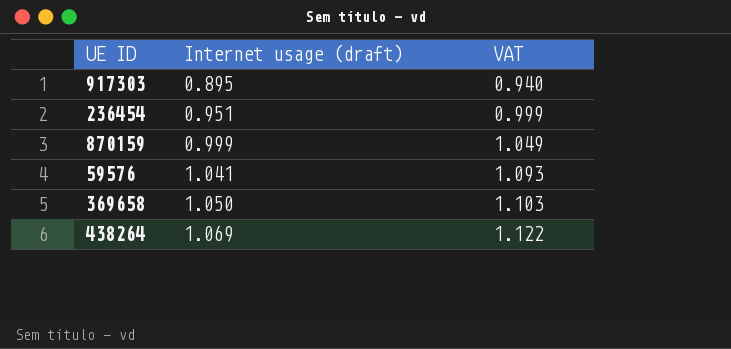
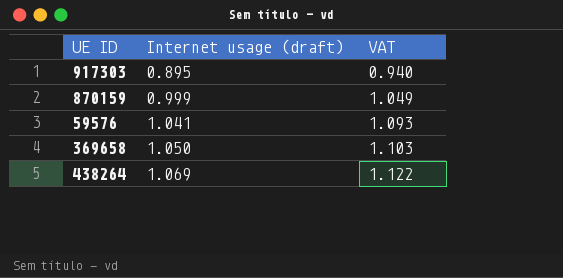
row 236454: 0.951 | 0.999 -> none

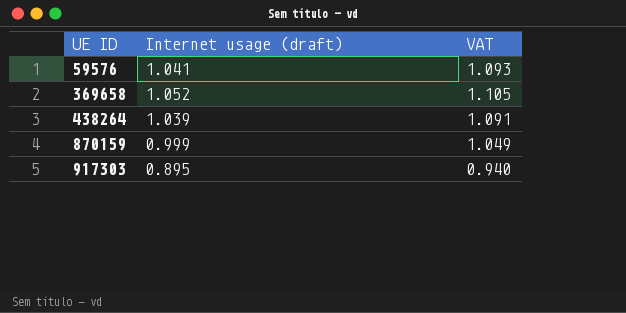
row order: Internet usage (draft) ascending -> UE ID ascending
369658 | Internet usage (draft): 1.050 -> 1.052
369658 | VAT: 1.103 -> 1.105
438264 | Internet usage (draft): 1.069 -> 1.039
438264 | VAT: 1.122 -> 1.091

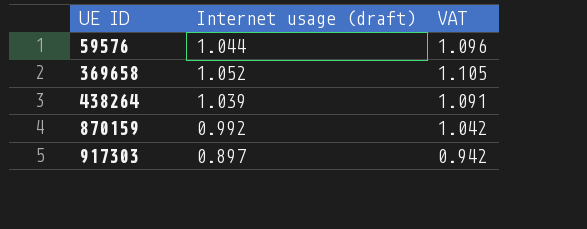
59576 | Internet usage (draft): 1.041 -> 1.044
59576 | VAT: 1.093 -> 1.096
870159 | Internet usage (draft): 0.999 -> 0.992
870159 | VAT: 1.049 -> 1.042
917303 | Internet usage (draft): 0.895 -> 0.897
917303 | VAT: 0.940 -> 0.942

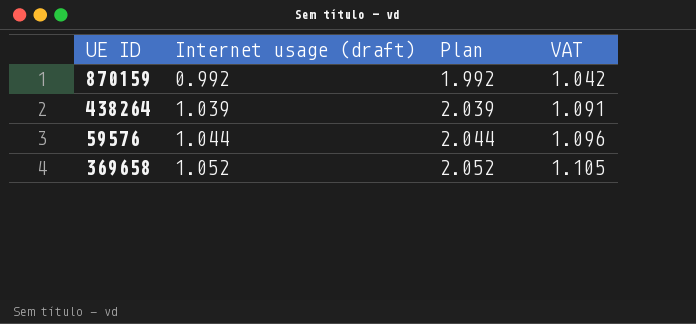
row order: UE ID ascending -> Internet usage (draft) ascending
column Plan | formula: none -> [Internet usage (draft)] + 1
row 917303: 0.897 | 0.942 -> none

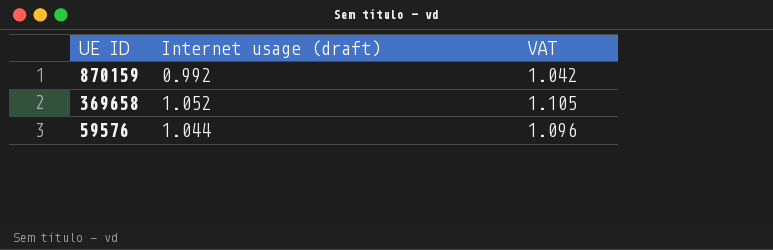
row order: Internet usage (draft) ascending -> UE ID descending
column Plan | formula: [Internet usage (draft)] + 1 -> none
row 438264: 1.039 | 2.039 | 1.091 -> none

